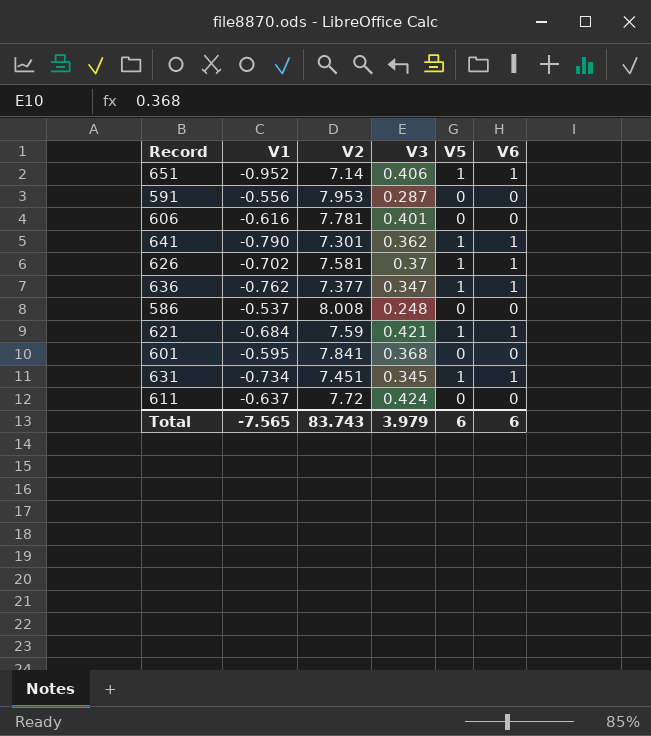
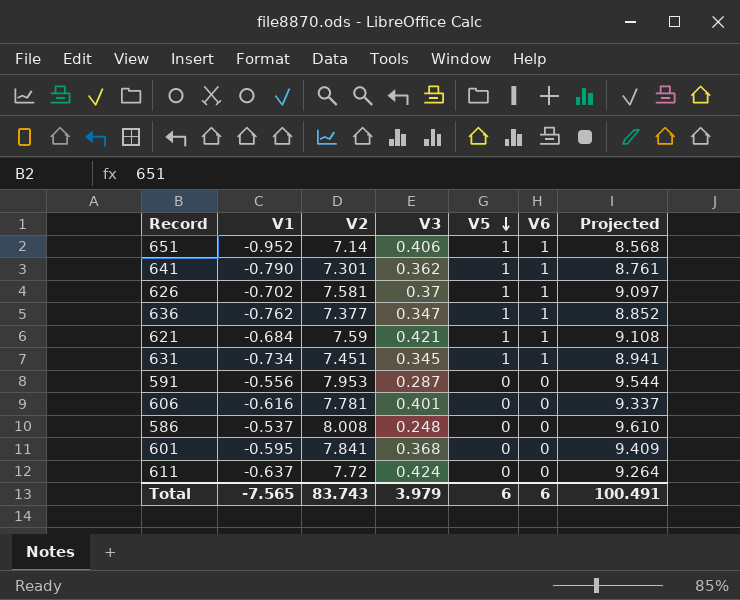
row order: none -> V5 descending
column Projected | formula: none -> [V2] * 1.2

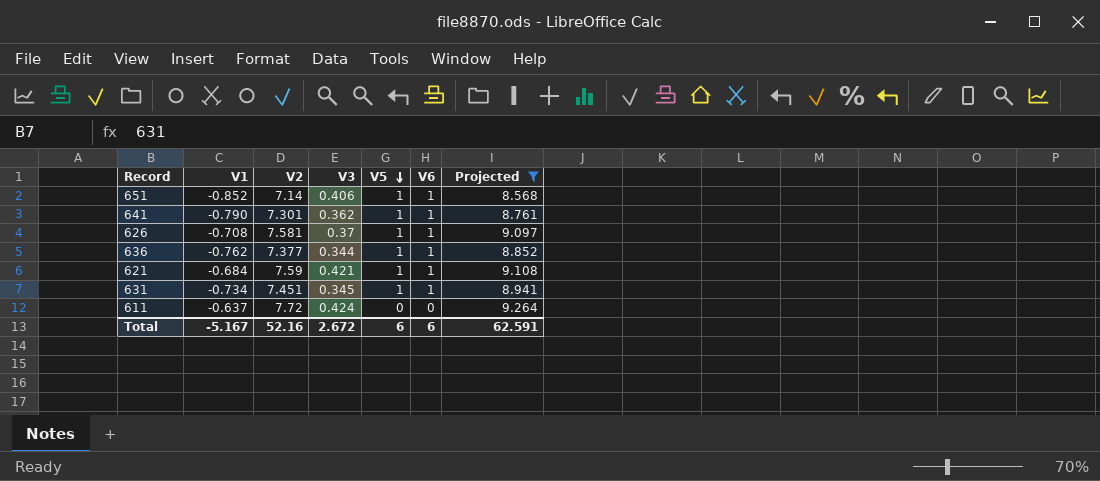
filter: none -> Projected <= 9.264
651 | V1: -0.952 -> -0.852
626 | V1: -0.702 -> -0.708
636 | V3: 0.347 -> 0.344
Total | V1: -7.565 -> -5.167
Total | V2: 83.743 -> 52.16
Total | V3: 3.979 -> 2.672
Total | Projected: 100.491 -> 62.591

